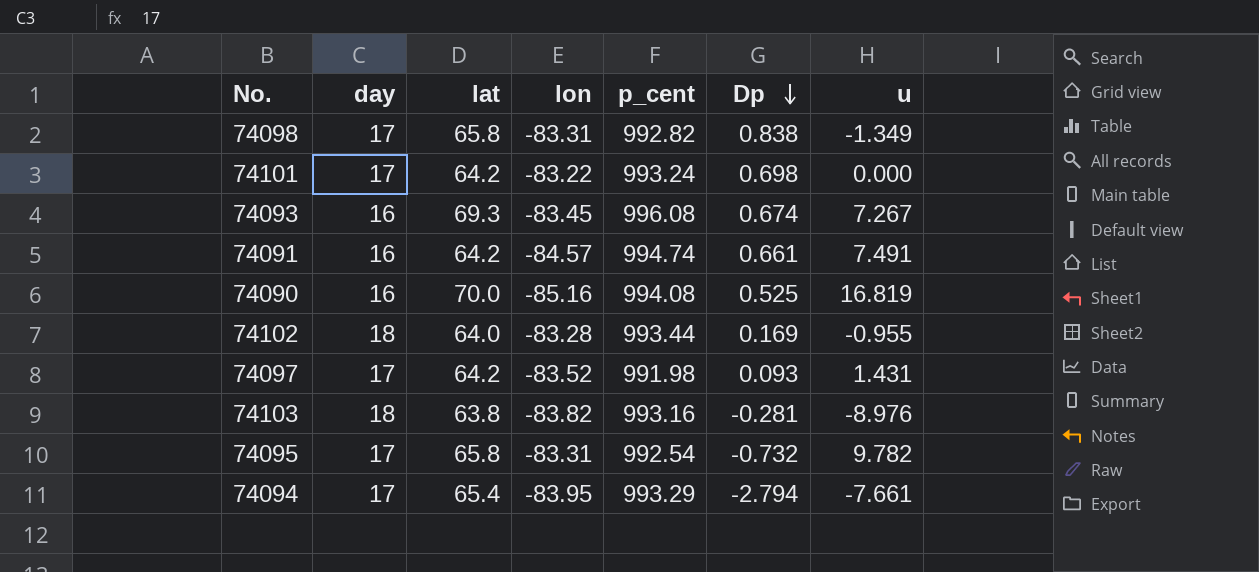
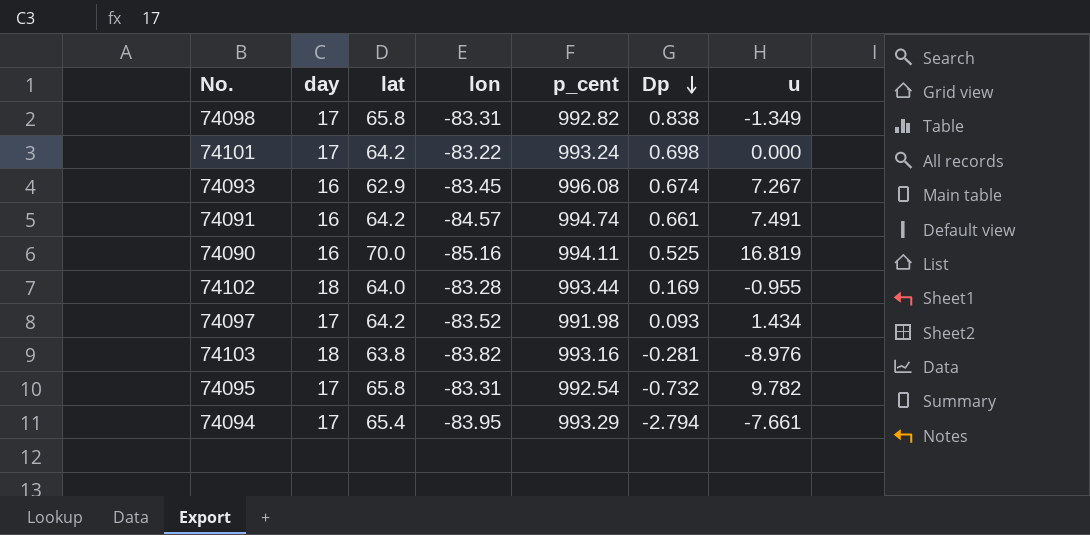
74093 | lat: 69.3 -> 62.9
74090 | p_cent: 994.08 -> 994.11
74097 | u: 1.431 -> 1.434

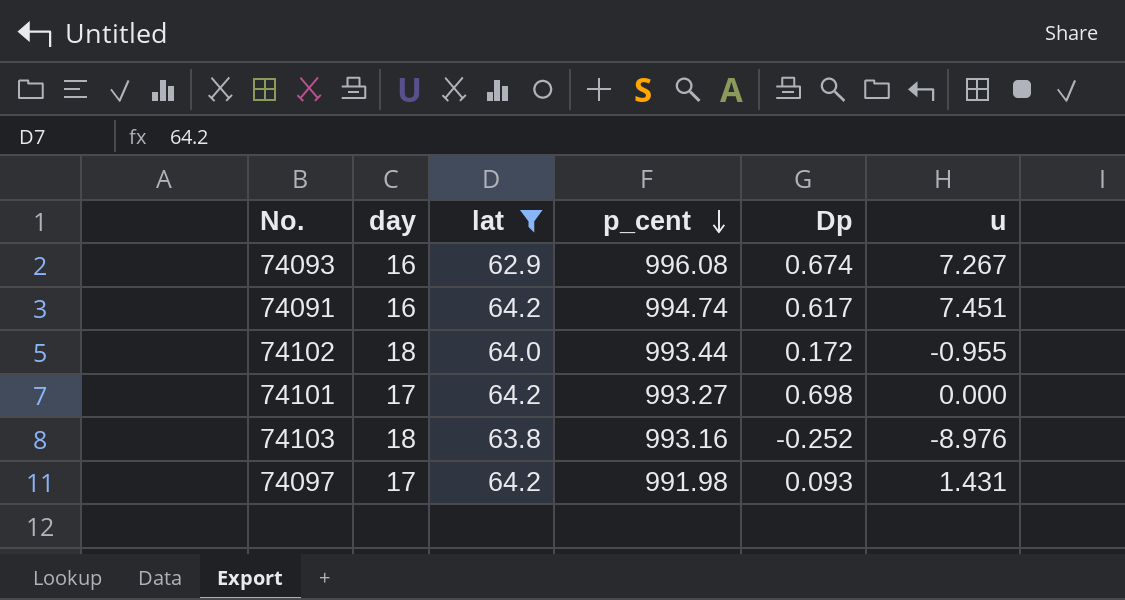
filter: none -> lat <= 64.2
row order: Dp descending -> p_cent descending
column lon | position: 4 -> none
74091 | Dp: 0.661 -> 0.617
74091 | u: 7.491 -> 7.451
74102 | Dp: 0.169 -> 0.172
74101 | p_cent: 993.24 -> 993.27
74103 | Dp: -0.281 -> -0.252
74097 | u: 1.434 -> 1.431

